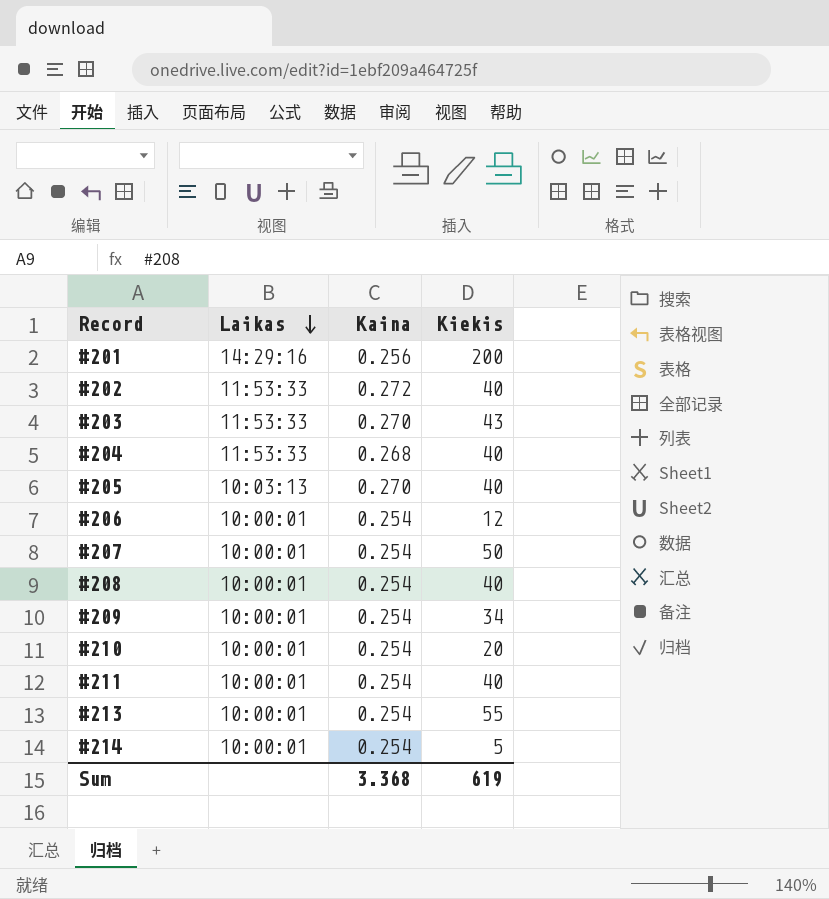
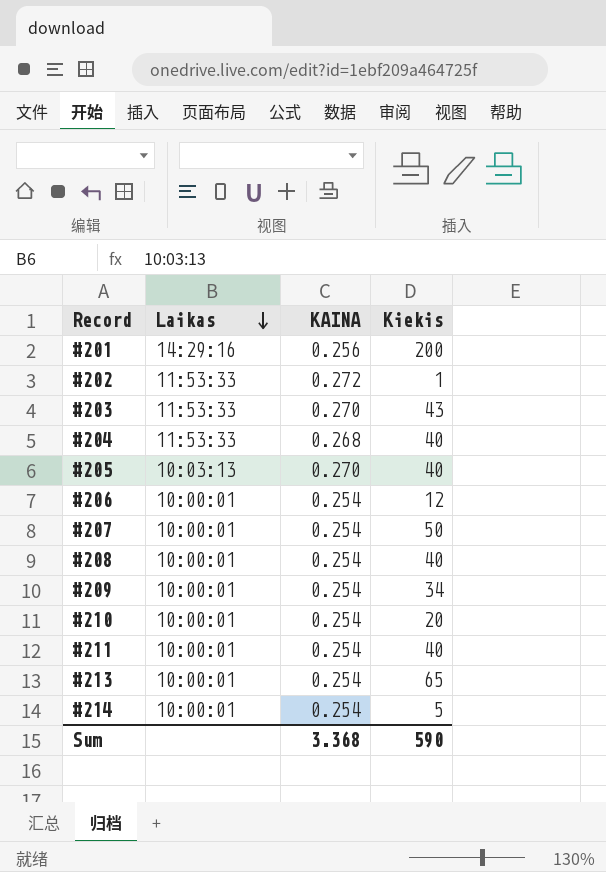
column name: Kaina -> KAINA
#202 | Kiekis: 40 -> 1
#213 | Kiekis: 55 -> 65
Sum | Kiekis: 619 -> 590

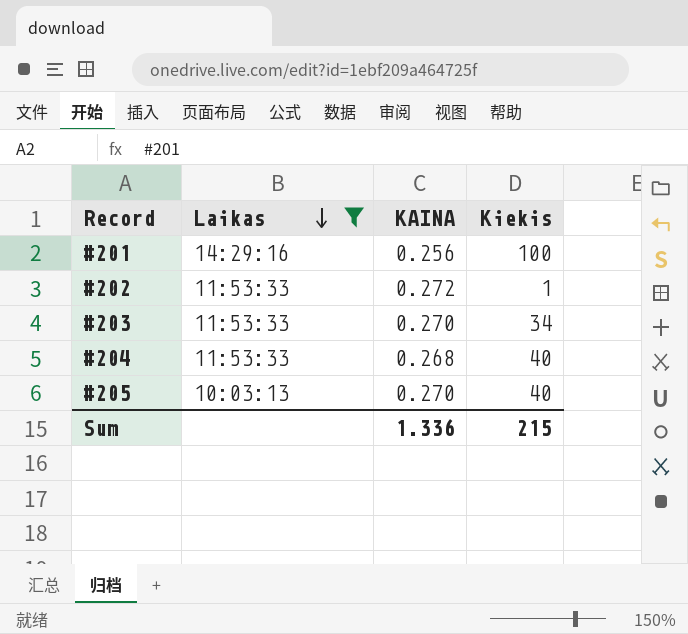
filter: none -> Laikas != 10:00:01
#201 | Kiekis: 200 -> 100
#203 | Kiekis: 43 -> 34
Sum | KAINA: 3.368 -> 1.336
Sum | Kiekis: 590 -> 215

